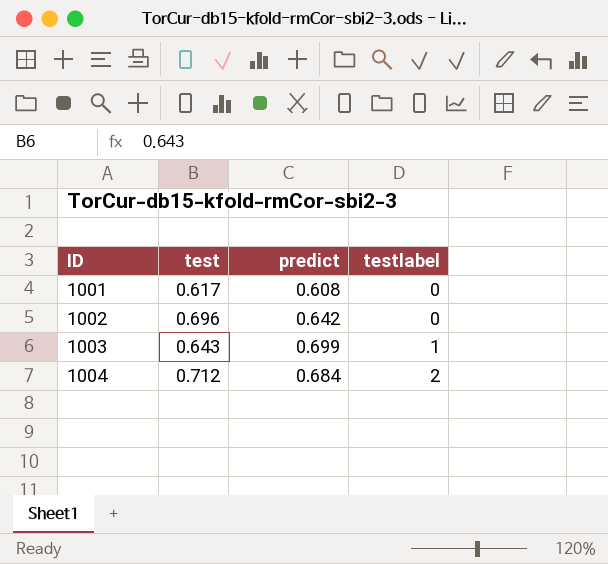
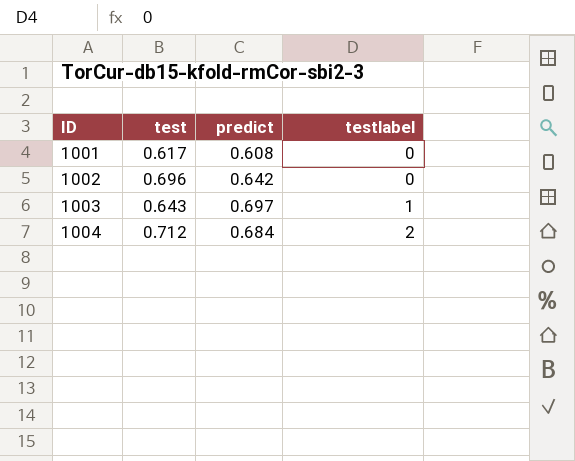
1003 | predict: 0.699 -> 0.697

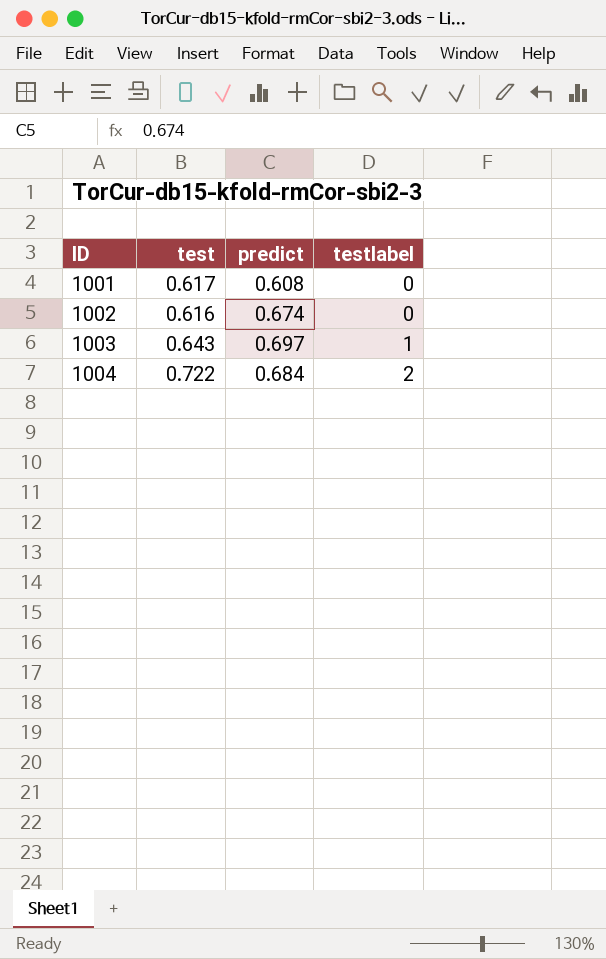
1002 | test: 0.696 -> 0.616
1002 | predict: 0.642 -> 0.674
1004 | test: 0.712 -> 0.722

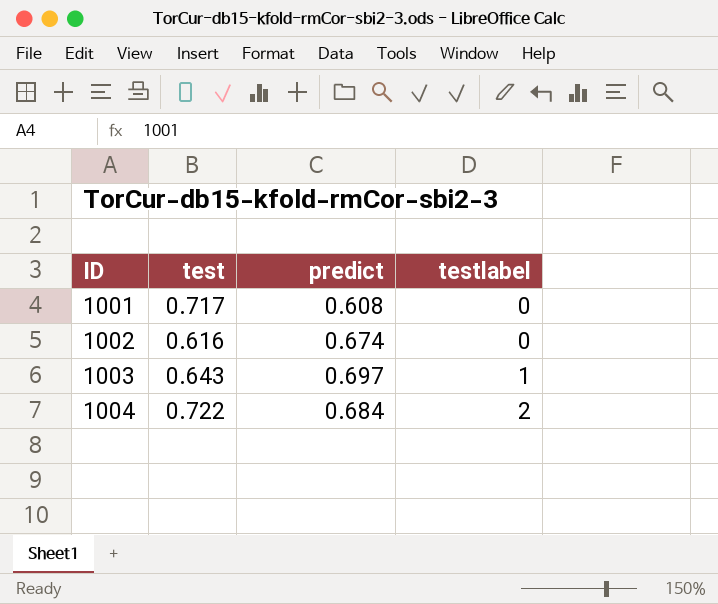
1001 | test: 0.617 -> 0.717

